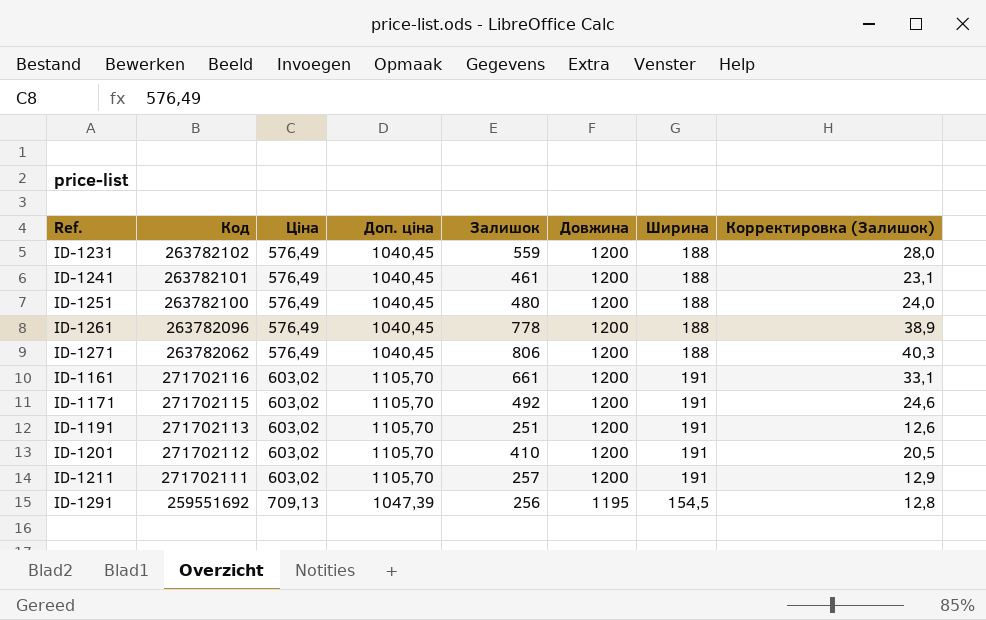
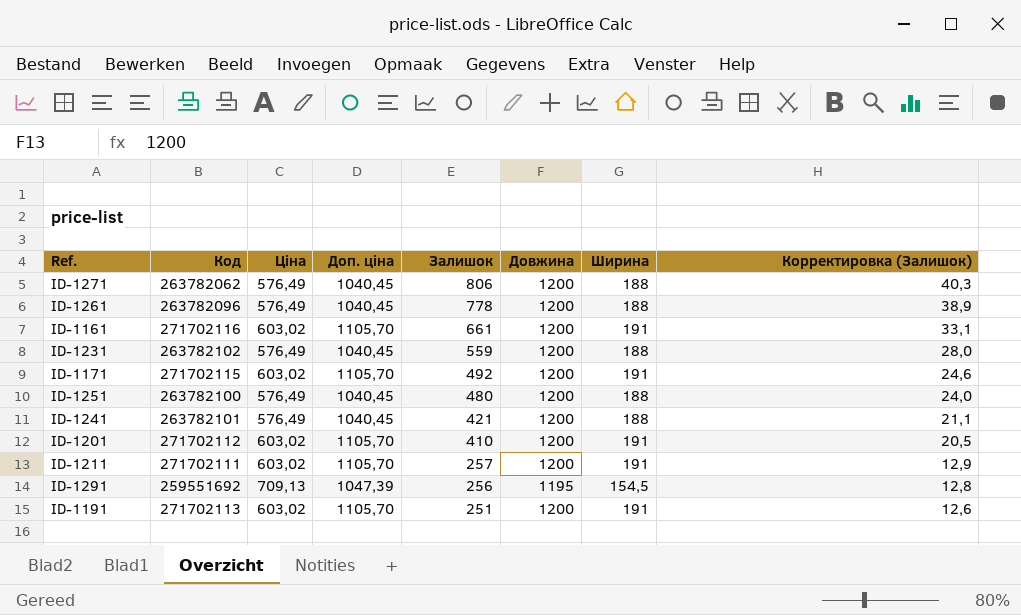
row order: Ціна ascending -> Залишок descending
ID-1241 | Залишок: 461 -> 421
ID-1241 | Корректировка (Залишок): 23,1 -> 21,1

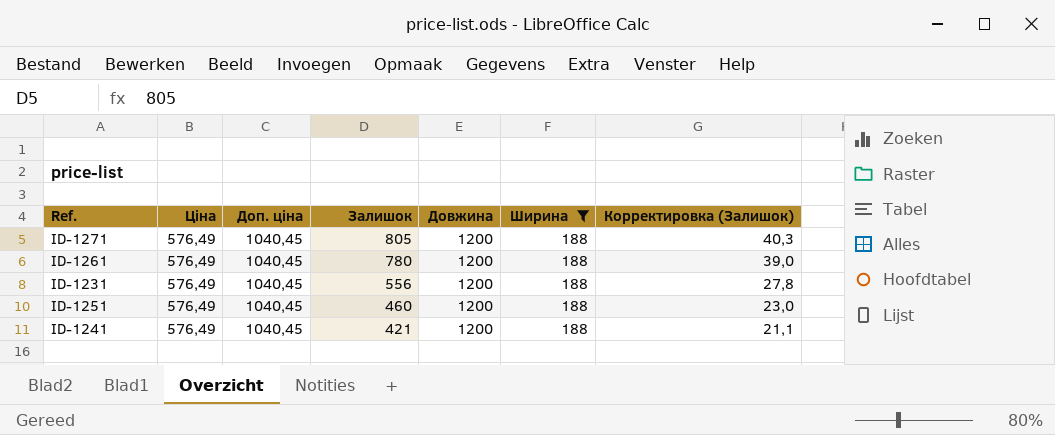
filter: none -> Ширина = 188
column Код | position: 2 -> none
ID-1271 | Залишок: 806 -> 805
ID-1261 | Залишок: 778 -> 780
ID-1261 | Корректировка (Залишок): 38,9 -> 39,0
ID-1231 | Залишок: 559 -> 556
ID-1231 | Корректировка (Залишок): 28,0 -> 27,8
ID-1251 | Залишок: 480 -> 460
ID-1251 | Корректировка (Залишок): 24,0 -> 23,0

